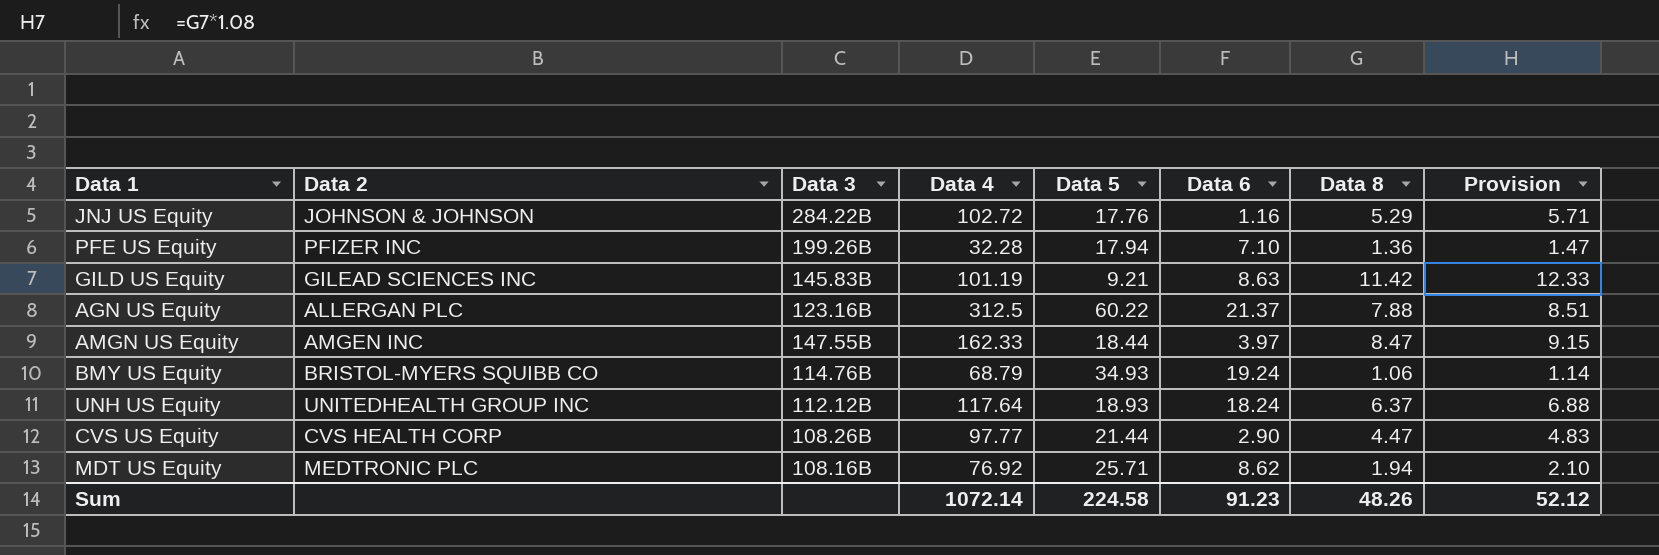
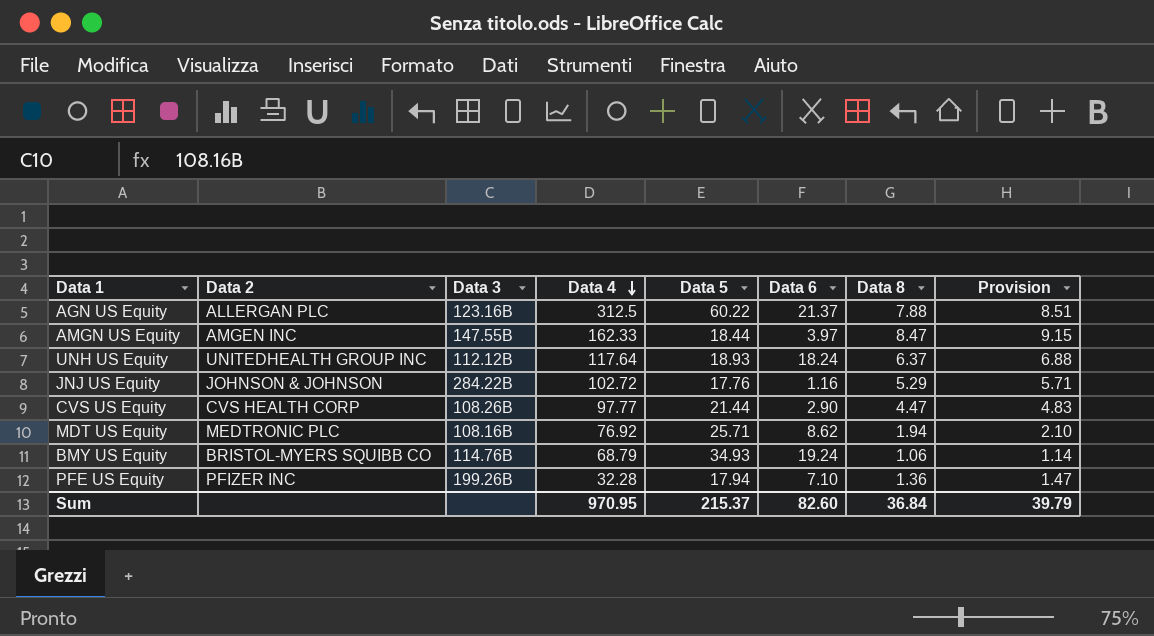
row order: none -> Data 4 descending
row GILD US Equity: GILEAD SCIENCES INC | 145.83B | 101.19 | 9.21 | 8.63 | 11.42 | 12.33 -> none
Sum | Data 4: 1072.14 -> 970.95
Sum | Data 5: 224.58 -> 215.37
Sum | Data 6: 91.23 -> 82.60
Sum | Data 8: 48.26 -> 36.84
Sum | Provision: 52.12 -> 39.79

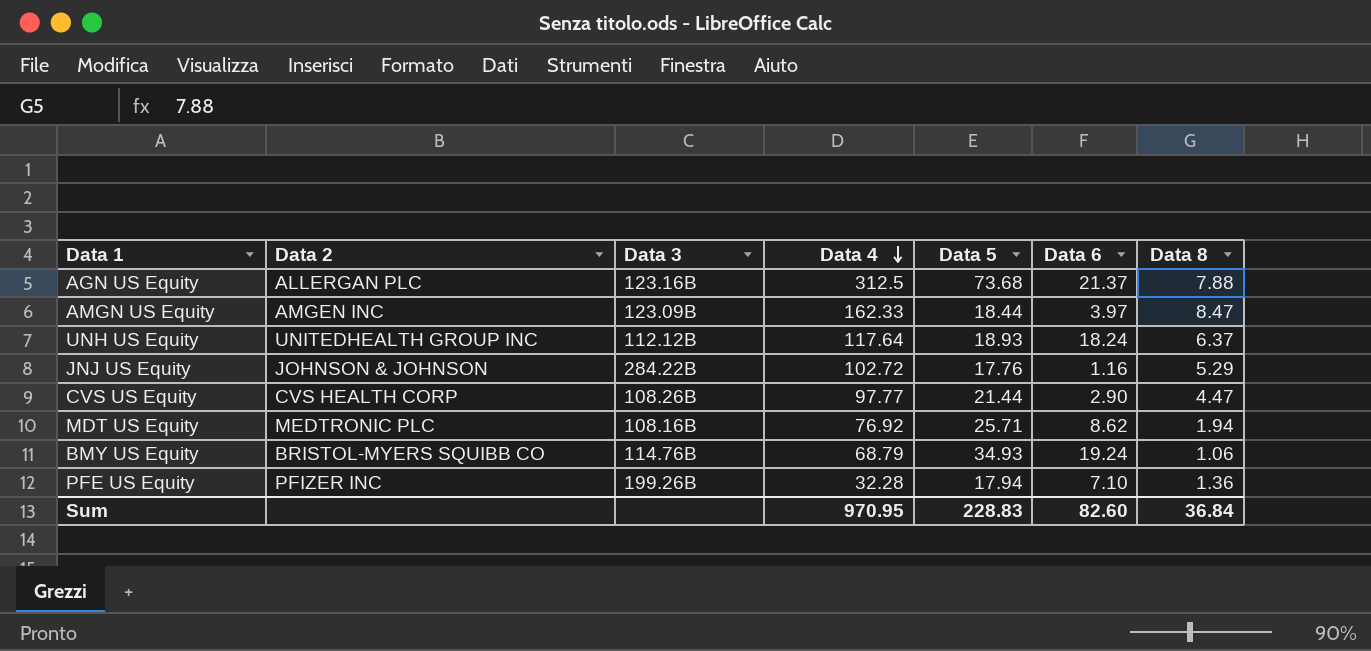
column Provision | formula: [Data 8] * 1.08 -> none
AGN US Equity | Data 5: 60.22 -> 73.68
AMGN US Equity | Data 3: 147.55B -> 123.09B
Sum | Data 5: 215.37 -> 228.83

